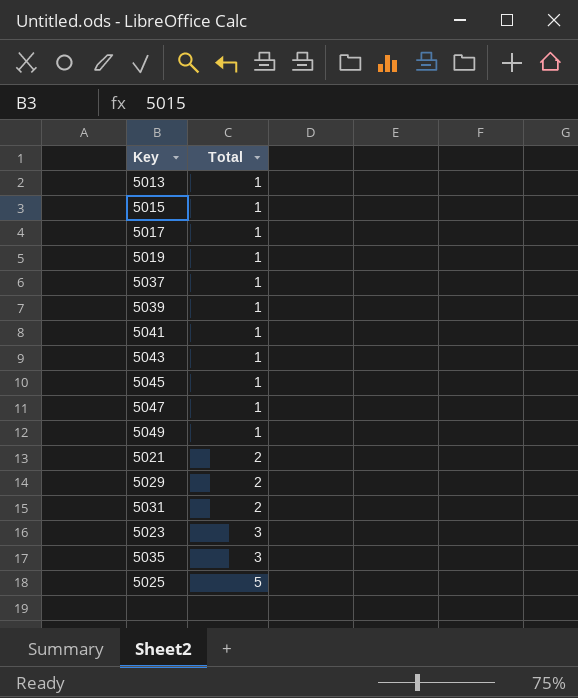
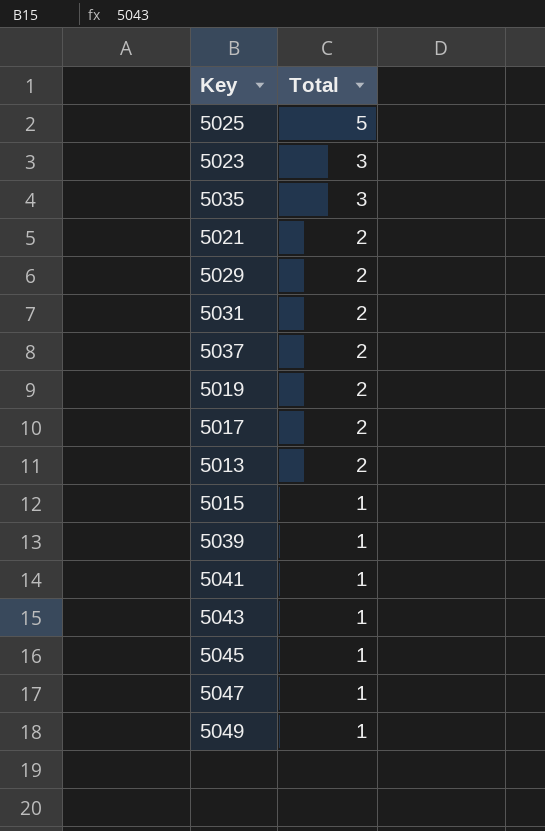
row order: Total ascending -> Total descending
5037 | Total: 1 -> 2
5019 | Total: 1 -> 2
5017 | Total: 1 -> 2
5013 | Total: 1 -> 2

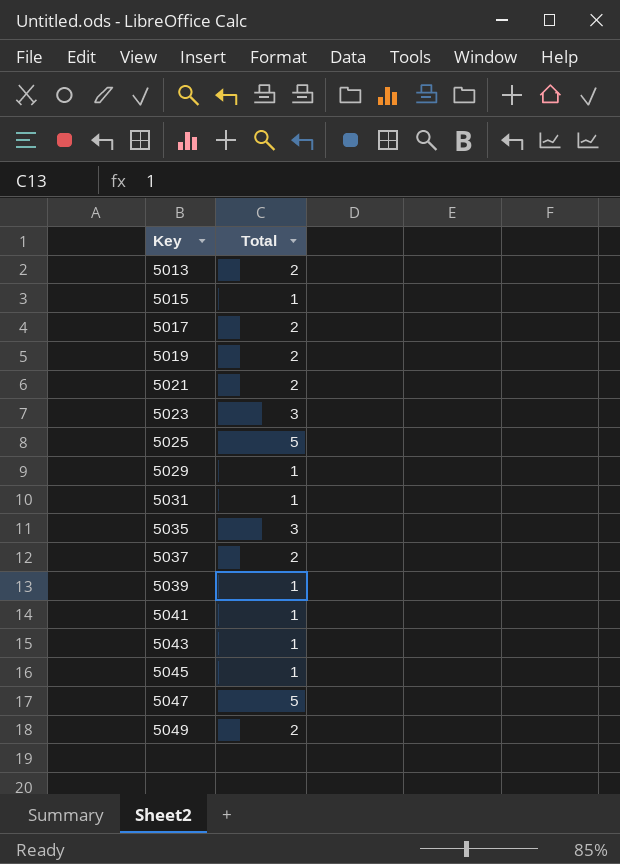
row order: Total descending -> Key ascending
5029 | Total: 2 -> 1
5031 | Total: 2 -> 1
5047 | Total: 1 -> 5
5049 | Total: 1 -> 2

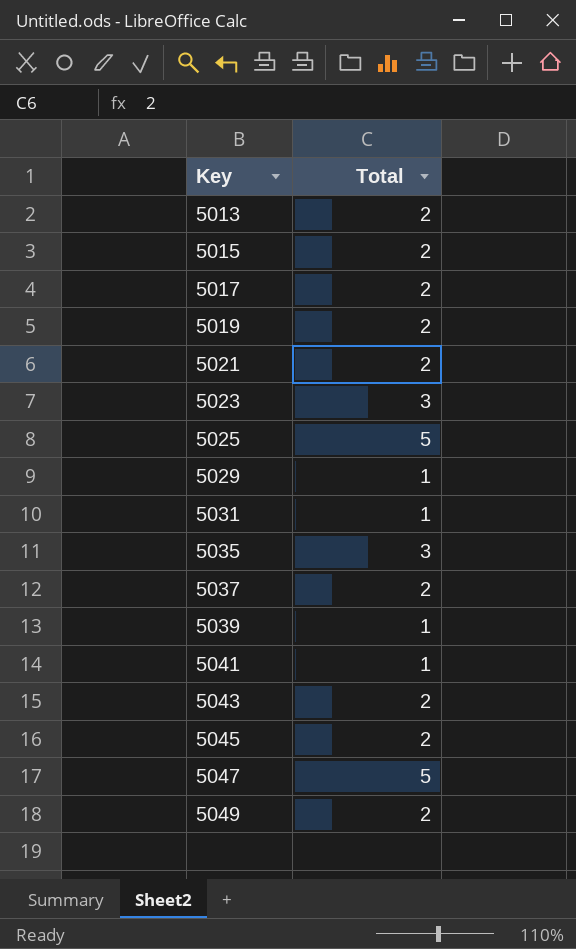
5015 | Total: 1 -> 2
5043 | Total: 1 -> 2
5045 | Total: 1 -> 2

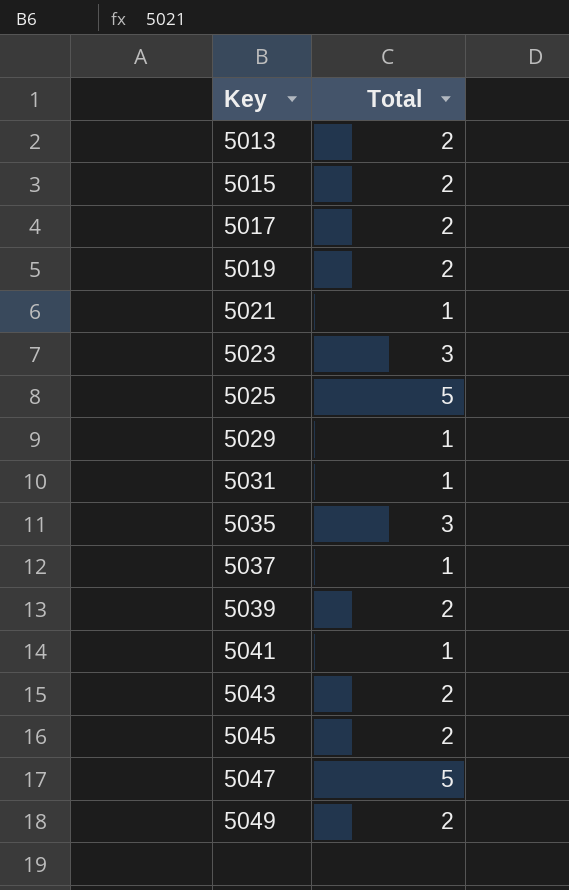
5021 | Total: 2 -> 1
5037 | Total: 2 -> 1
5039 | Total: 1 -> 2

